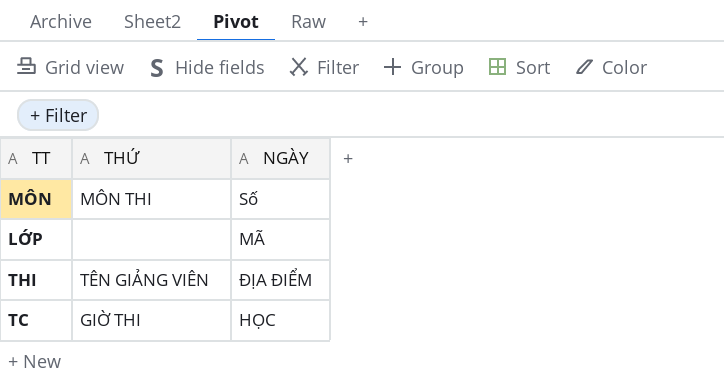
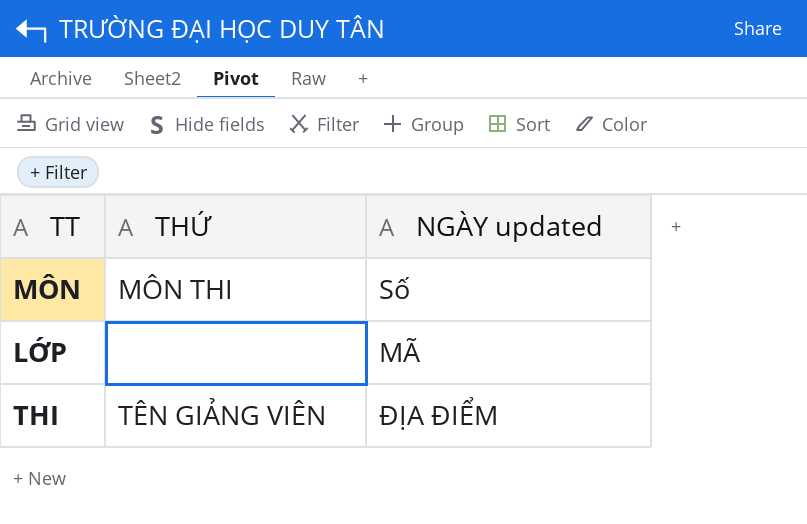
column name: NGÀY -> NGÀY updated
row TC: GIỜ THI | HỌC -> none

